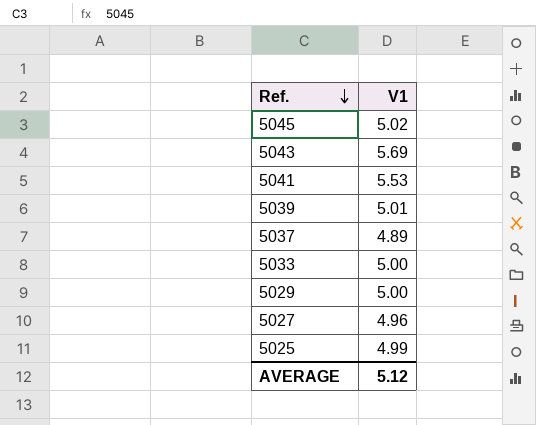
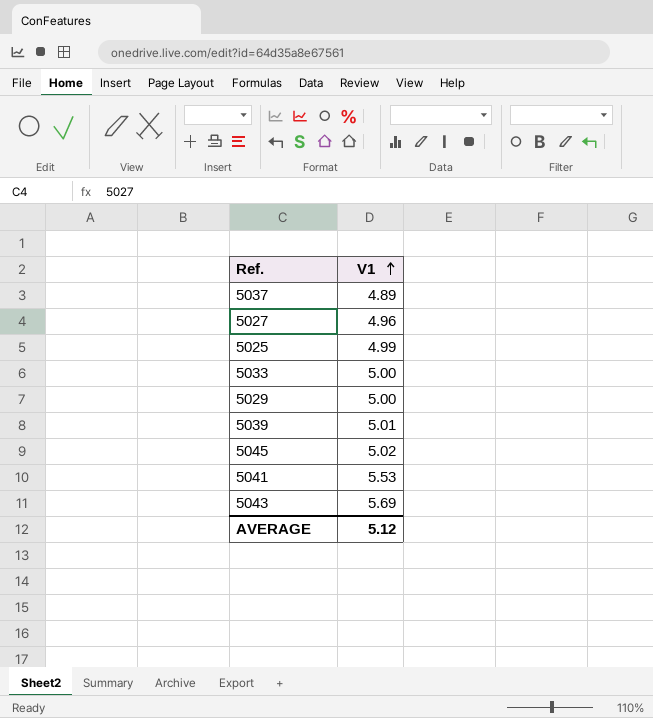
row order: Ref. descending -> V1 ascending

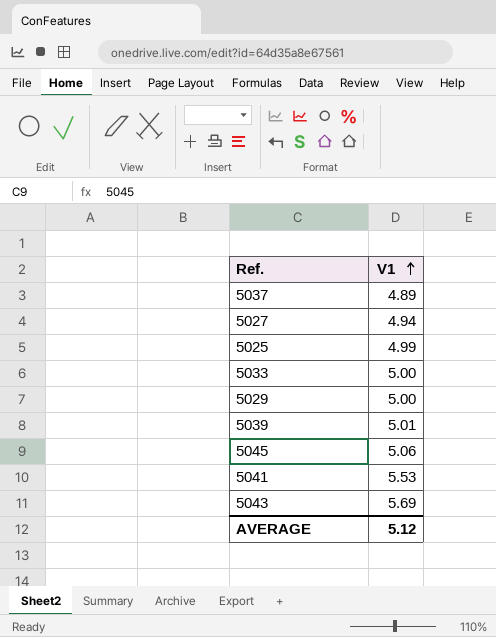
5027 | V1: 4.96 -> 4.94
5045 | V1: 5.02 -> 5.06

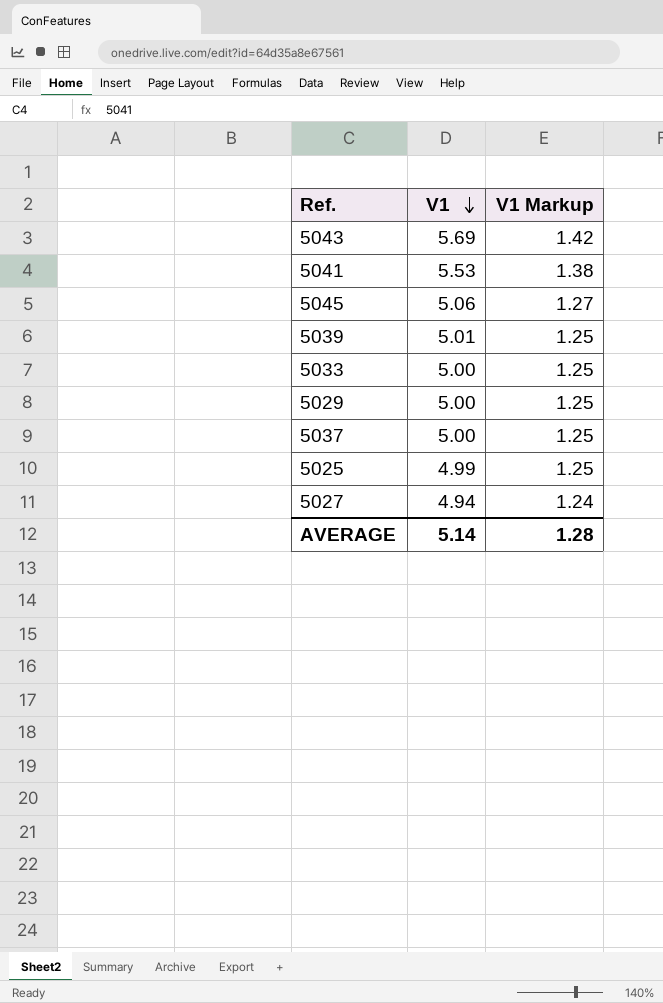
row order: V1 ascending -> V1 descending
column V1 Markup | formula: none -> [V1] * 0.25
5037 | V1: 4.89 -> 5.00
AVERAGE | V1: 5.12 -> 5.14

